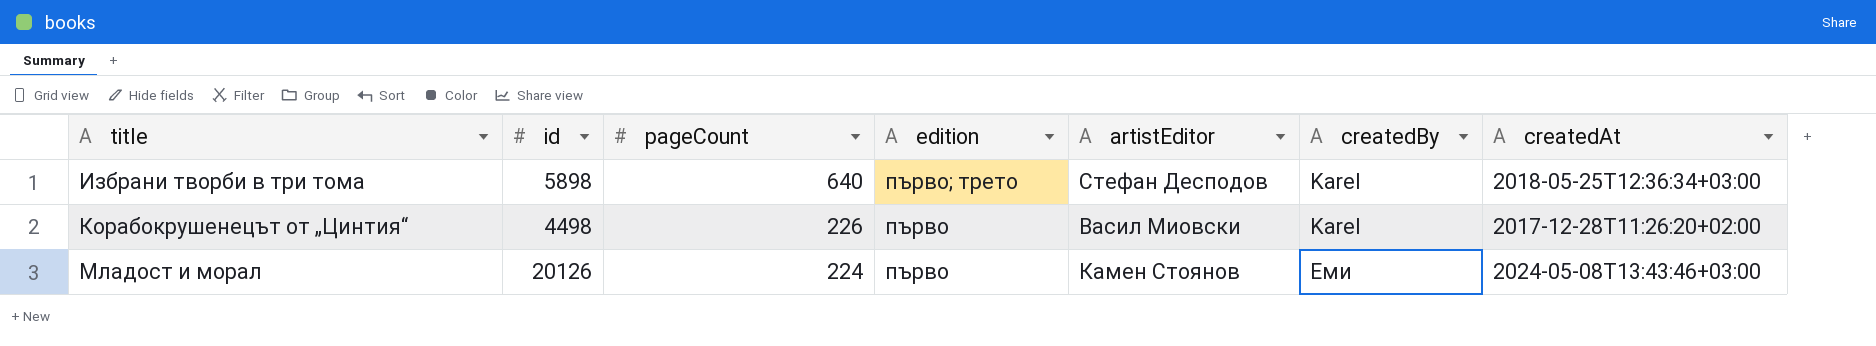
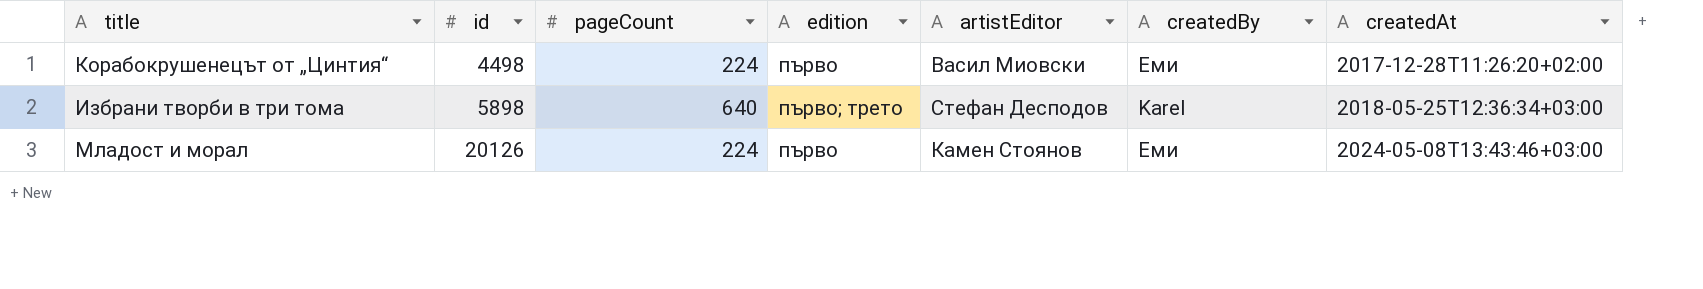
row order: title ascending -> id ascending
Корабокрушенецът от „Цинтия“ | pageCount: 226 -> 224
Корабокрушенецът от „Цинтия“ | createdBy: Karel -> Еми

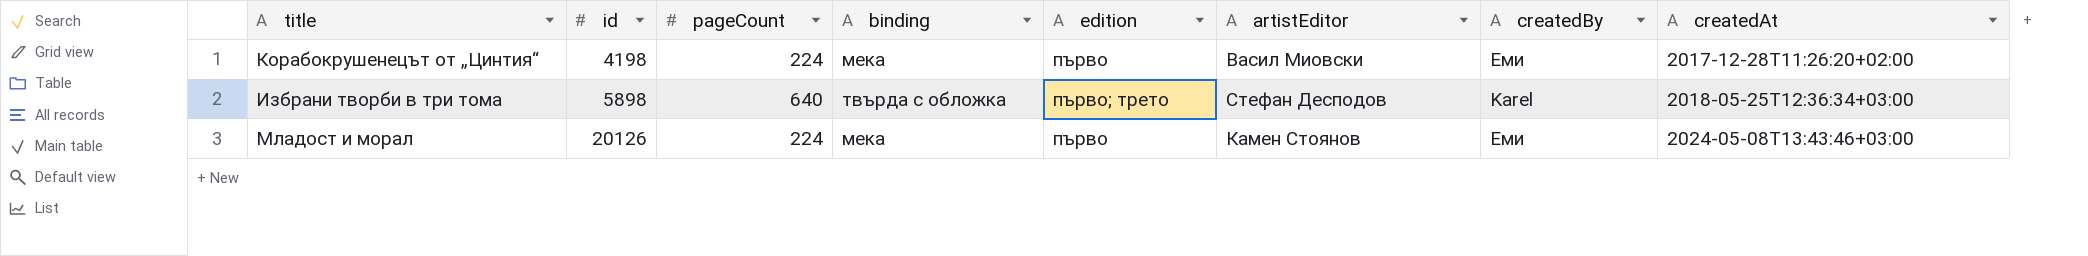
column binding | position: none -> 4
Корабокрушенецът от „Цинтия“ | id: 4498 -> 4198

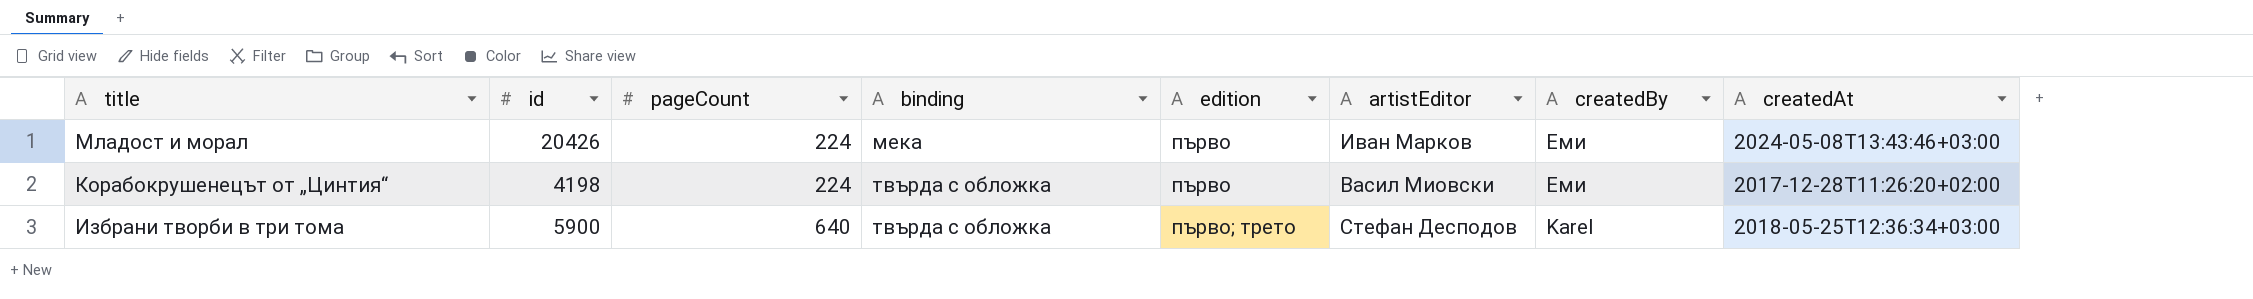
row order: id ascending -> title descending
Младост и морал | id: 20126 -> 20426
Младост и морал | artistEditor: Камен Стоянов -> Иван Марков
Корабокрушенецът от „Цинтия“ | binding: мека -> твърда с обложка
Избрани творби в три тома | id: 5898 -> 5900

